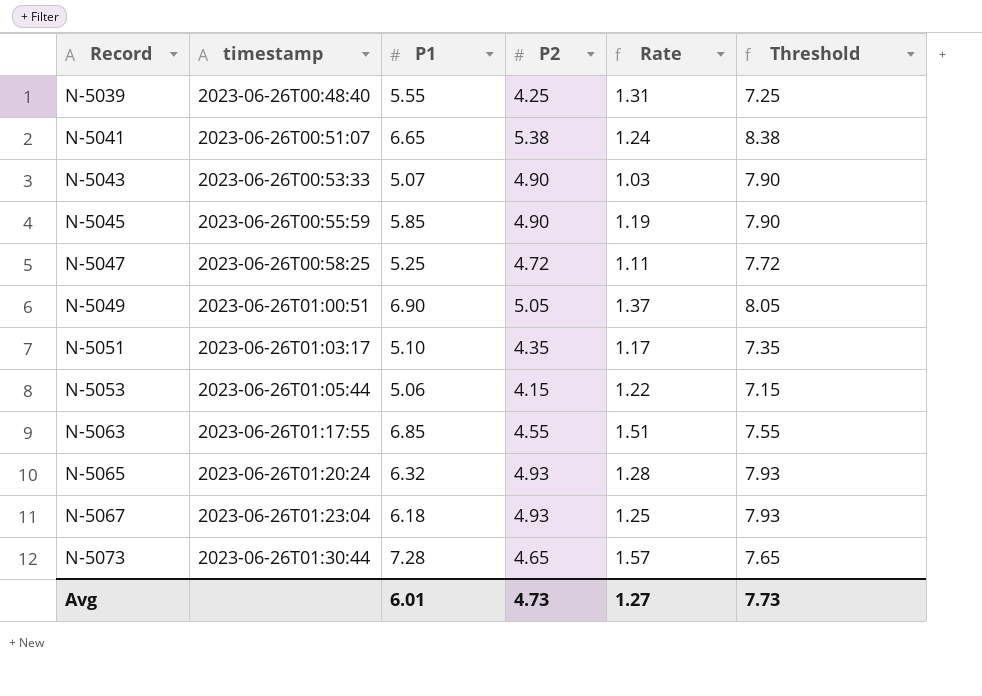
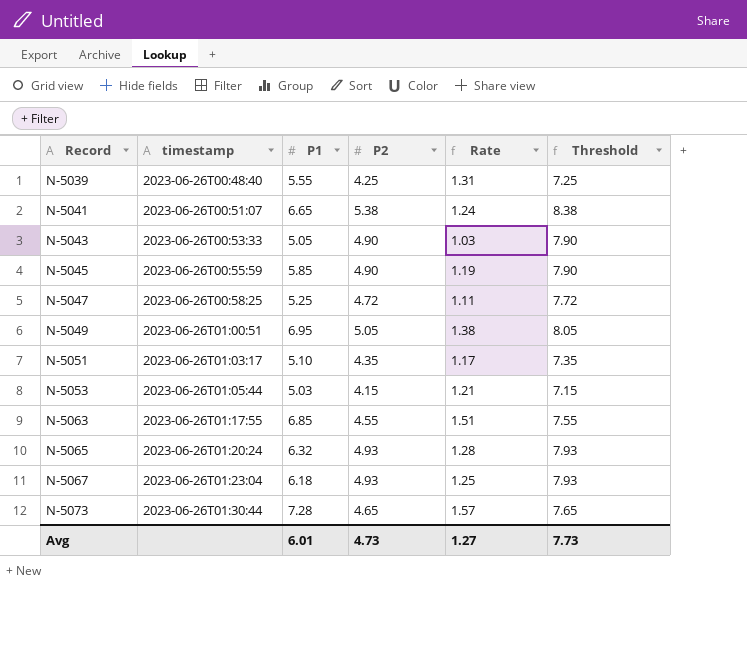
N-5043 | P1: 5.07 -> 5.05
N-5049 | P1: 6.90 -> 6.95
N-5049 | Rate: 1.37 -> 1.38
N-5053 | P1: 5.06 -> 5.03
N-5053 | Rate: 1.22 -> 1.21

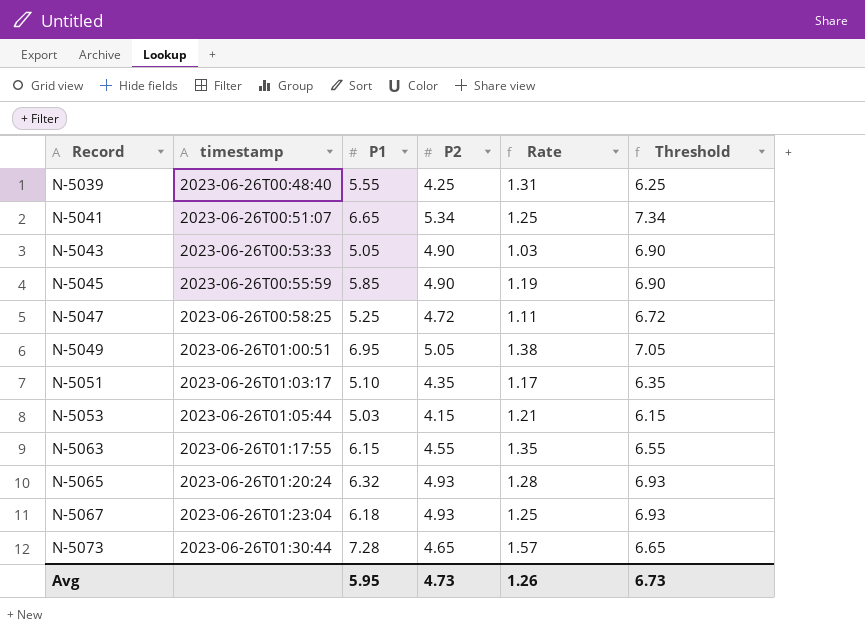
column Threshold | formula: [P2] + 3 -> [P2] + 2
N-5041 | P2: 5.38 -> 5.34
N-5041 | Rate: 1.24 -> 1.25
N-5063 | P1: 6.85 -> 6.15
N-5063 | Rate: 1.51 -> 1.35
Avg | P1: 6.01 -> 5.95
Avg | Rate: 1.27 -> 1.26
Avg | Threshold: 7.73 -> 6.73

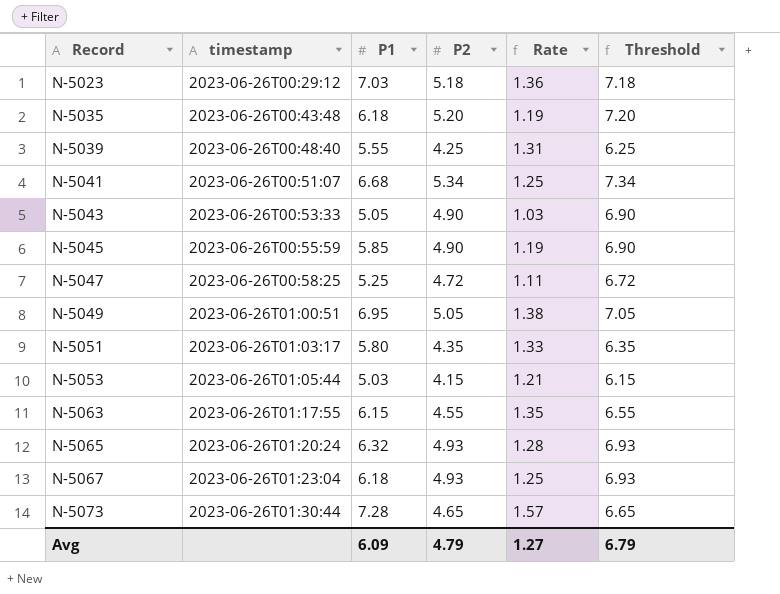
row N-5023: none -> 2023-06-26T00:29:12 | 7.03 | 5.18 | 1.36 | 7.18
row N-5035: none -> 2023-06-26T00:43:48 | 6.18 | 5.20 | 1.19 | 7.20
N-5041 | P1: 6.65 -> 6.68
N-5051 | P1: 5.10 -> 5.80
N-5051 | Rate: 1.17 -> 1.33
Avg | P1: 5.95 -> 6.09
Avg | P2: 4.73 -> 4.79
Avg | Rate: 1.26 -> 1.27
Avg | Threshold: 6.73 -> 6.79

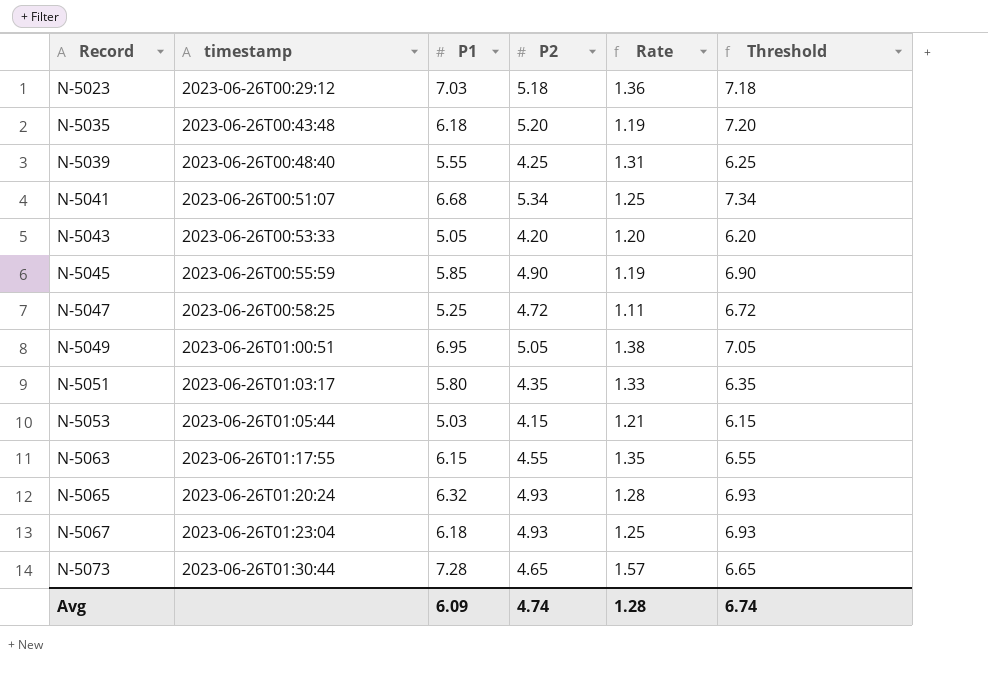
N-5043 | P2: 4.90 -> 4.20
N-5043 | Rate: 1.03 -> 1.20
N-5043 | Threshold: 6.90 -> 6.20
Avg | P2: 4.79 -> 4.74
Avg | Rate: 1.27 -> 1.28
Avg | Threshold: 6.79 -> 6.74

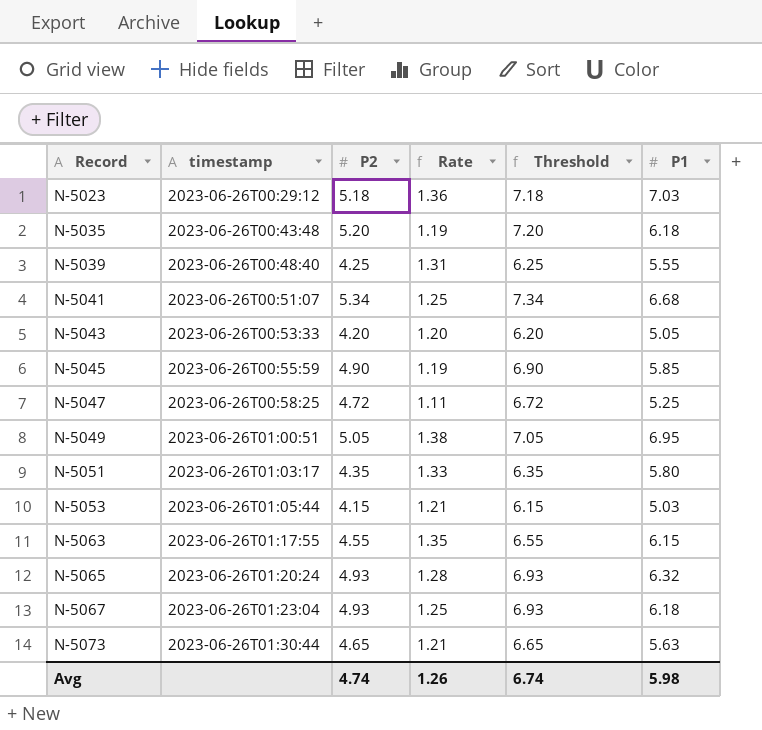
column P1 | position: 3 -> 6
N-5073 | Rate: 1.57 -> 1.21
N-5073 | P1: 7.28 -> 5.63
Avg | Rate: 1.28 -> 1.26
Avg | P1: 6.09 -> 5.98

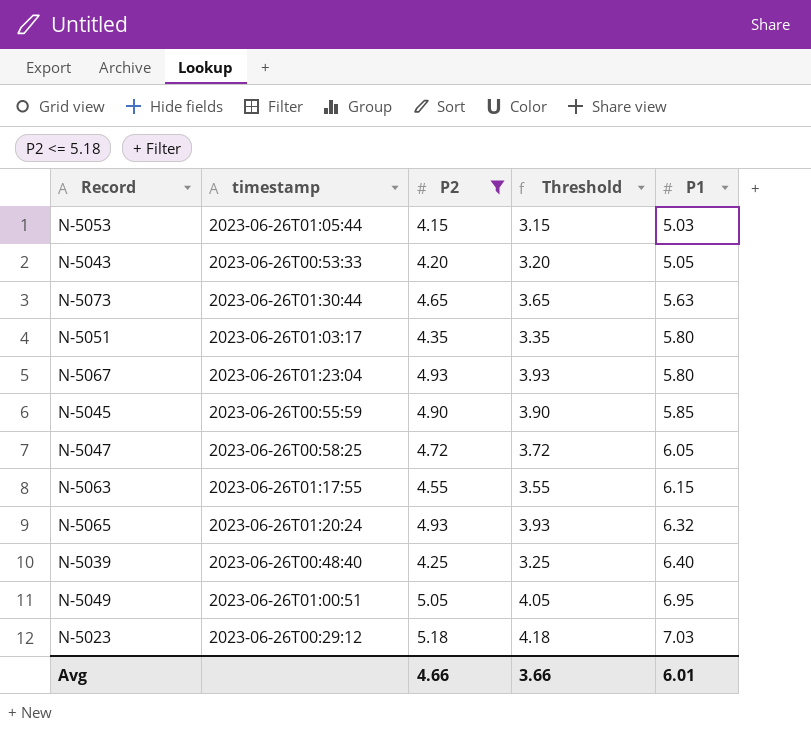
filter: none -> P2 <= 5.18
row order: Record ascending -> P1 ascending
column Rate | formula: [P1] / [P2] -> none
column Threshold | formula: [P2] + 2 -> [P2] - 1
N-5067 | P1: 6.18 -> 5.80
N-5047 | P1: 5.25 -> 6.05
N-5039 | P1: 5.55 -> 6.40
Avg | P2: 4.74 -> 4.66
Avg | Threshold: 6.74 -> 3.66
Avg | P1: 5.98 -> 6.01

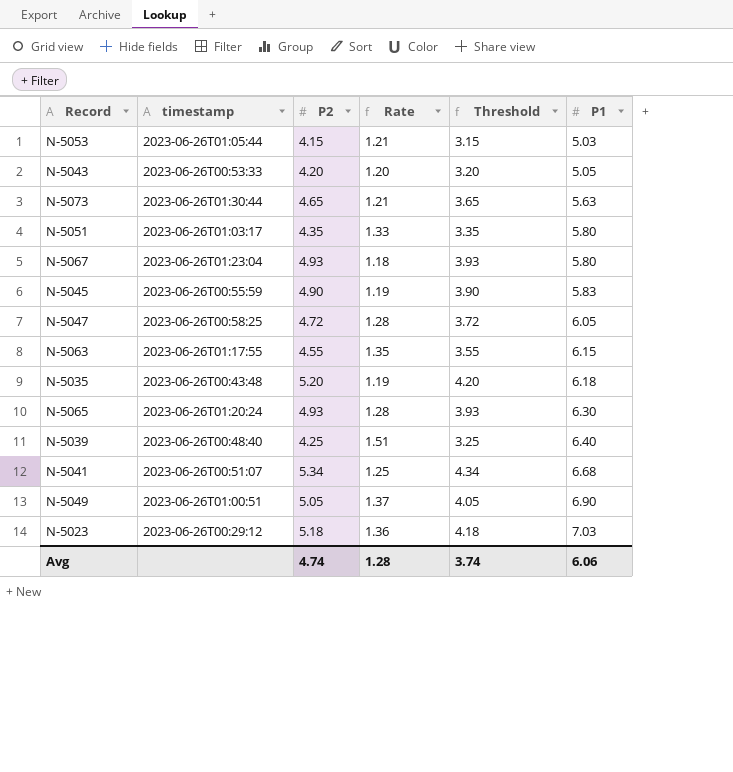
filter: P2 <= 5.18 -> none
column Rate | formula: none -> [P1] / [P2]
N-5045 | P1: 5.85 -> 5.83
N-5065 | P1: 6.32 -> 6.30
N-5049 | P1: 6.95 -> 6.90
Avg | P2: 4.66 -> 4.74
Avg | Threshold: 3.66 -> 3.74
Avg | P1: 6.01 -> 6.06

